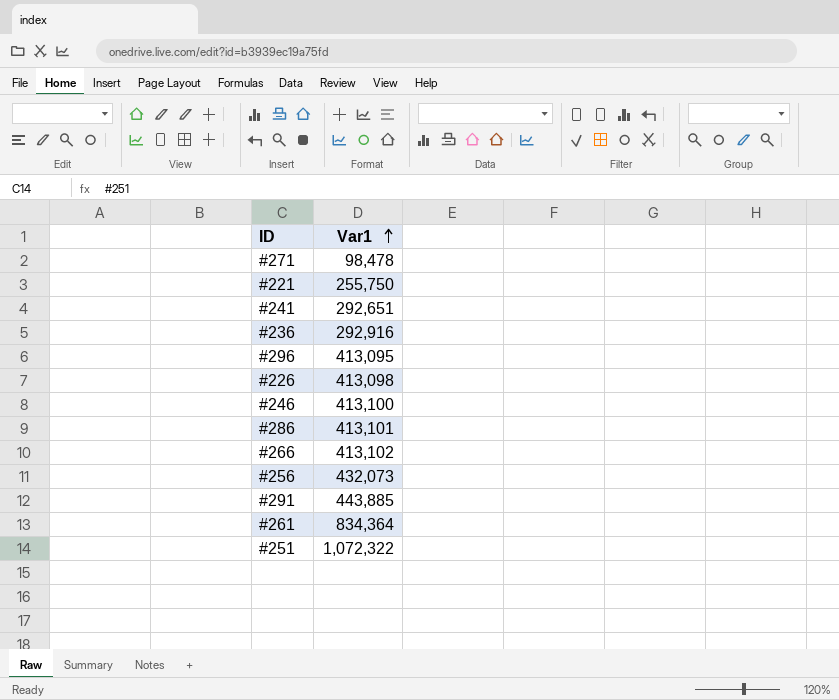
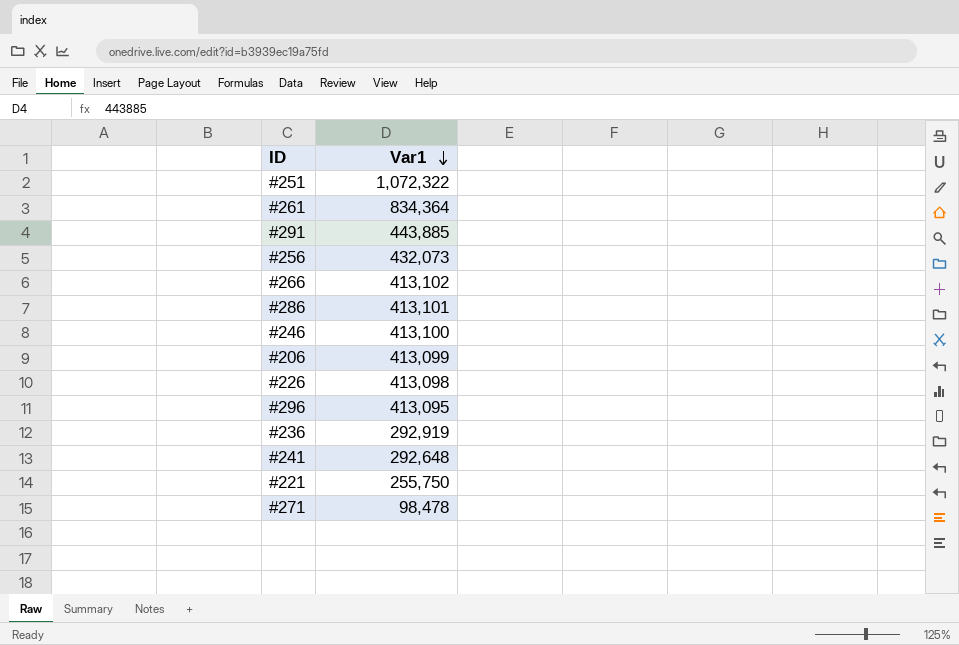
row order: Var1 ascending -> Var1 descending
row #206: none -> 413,099
#236 | Var1: 292,916 -> 292,919
#241 | Var1: 292,651 -> 292,648

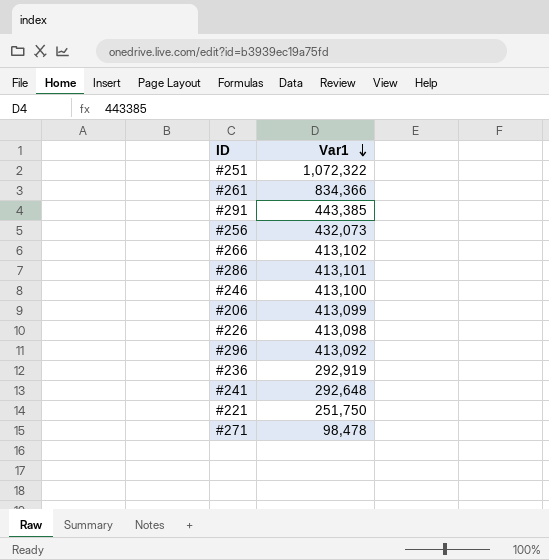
#261 | Var1: 834,364 -> 834,366
#291 | Var1: 443,885 -> 443,385
#296 | Var1: 413,095 -> 413,092
#221 | Var1: 255,750 -> 251,750

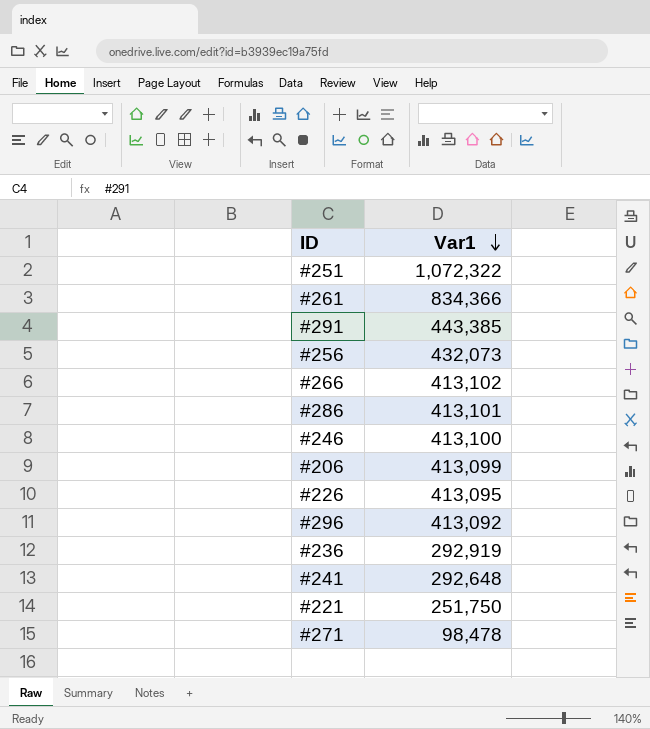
#226 | Var1: 413,098 -> 413,095

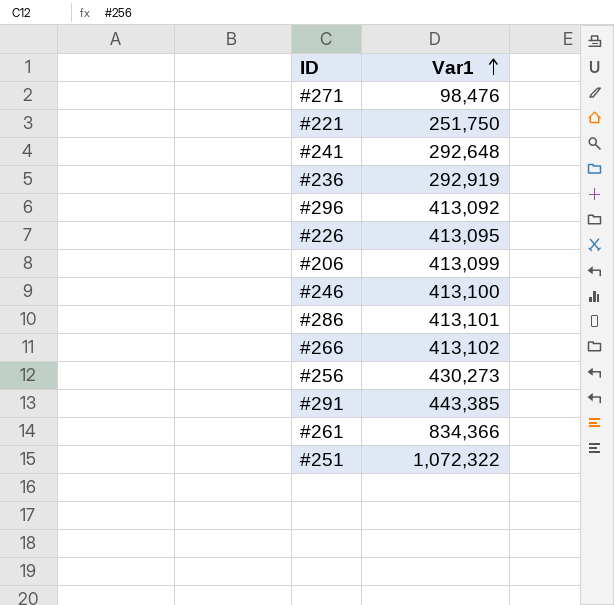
row order: Var1 descending -> Var1 ascending
#271 | Var1: 98,478 -> 98,476
#256 | Var1: 432,073 -> 430,273

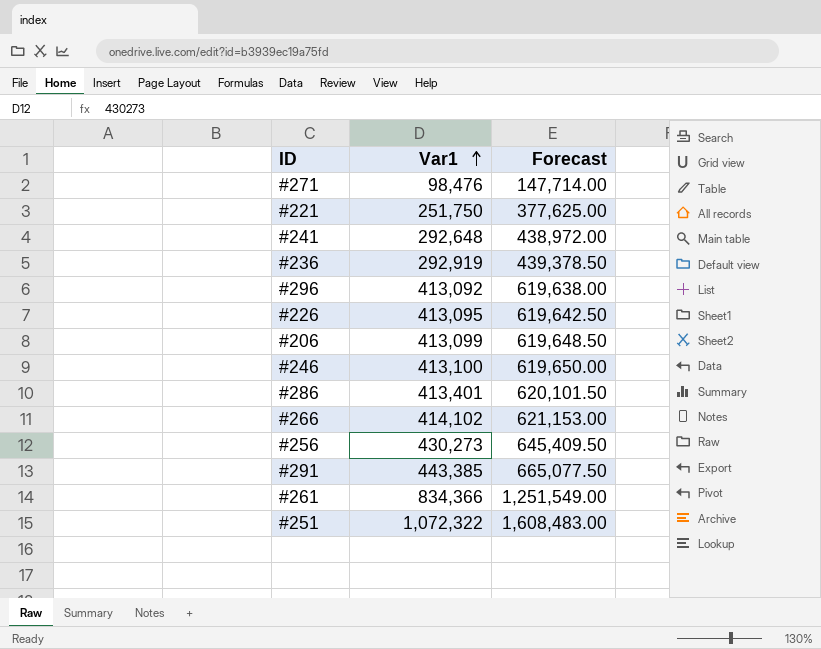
column Forecast | formula: none -> [Var1] * 1.5
#286 | Var1: 413,101 -> 413,401
#266 | Var1: 413,102 -> 414,102

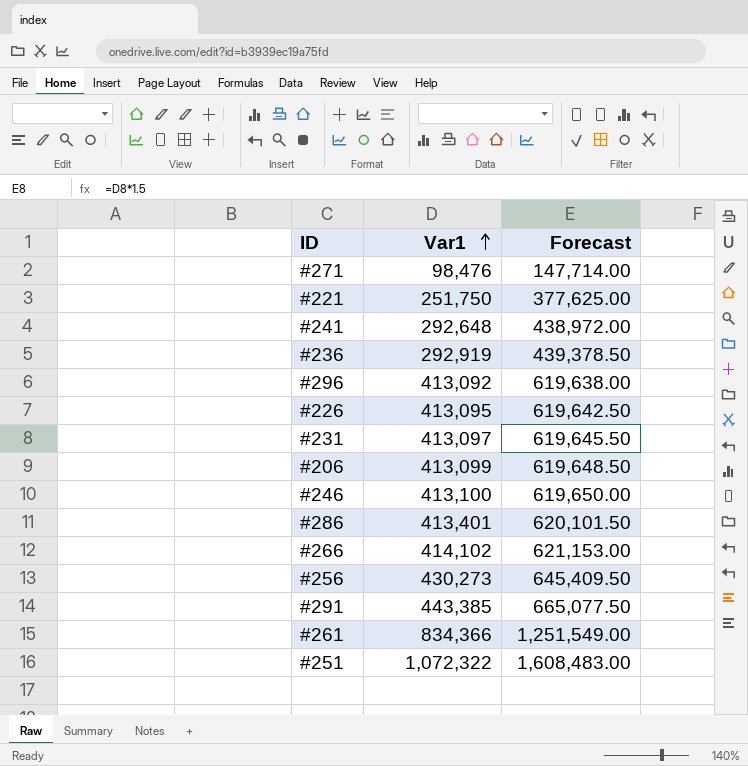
row #231: none -> 413,097 | 619,645.50

